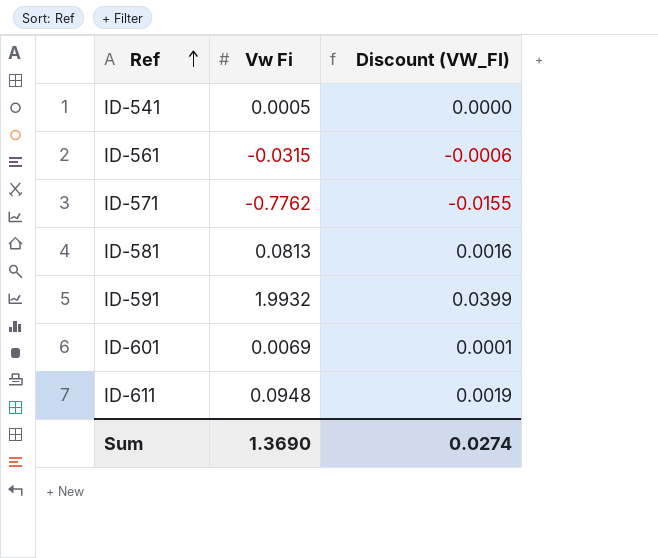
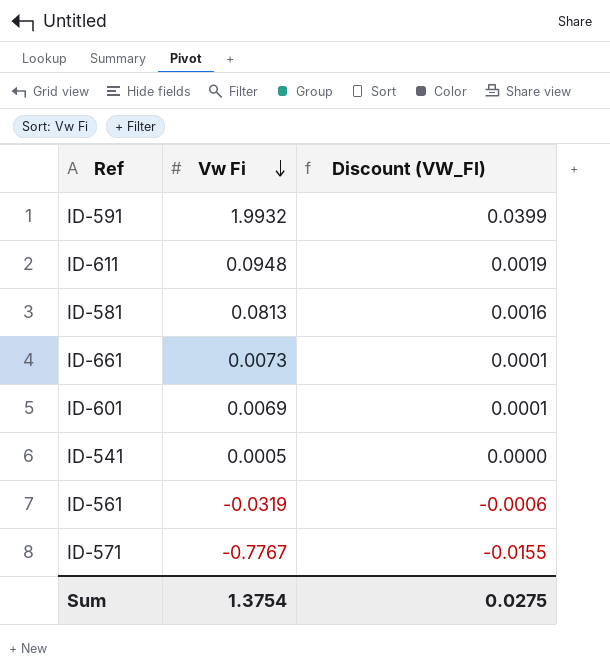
row order: Ref ascending -> Vw Fi descending
row ID-661: none -> 0.0073 | 0.0001
ID-561 | Vw Fi: -0.0315 -> -0.0319
ID-571 | Vw Fi: -0.7762 -> -0.7767
Sum | Vw Fi: 1.3690 -> 1.3754
Sum | Discount (VW_FI): 0.0274 -> 0.0275

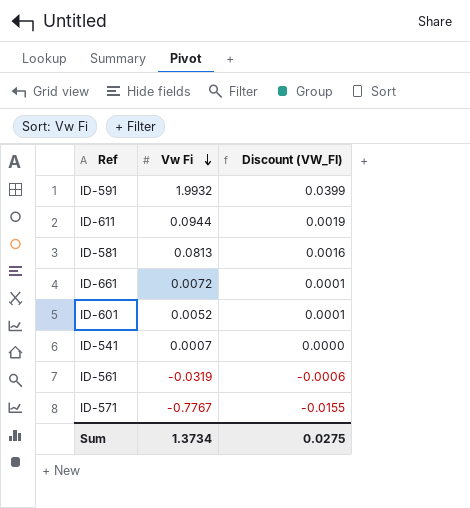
ID-611 | Vw Fi: 0.0948 -> 0.0944
ID-661 | Vw Fi: 0.0073 -> 0.0072
ID-601 | Vw Fi: 0.0069 -> 0.0052
ID-541 | Vw Fi: 0.0005 -> 0.0007
Sum | Vw Fi: 1.3754 -> 1.3734

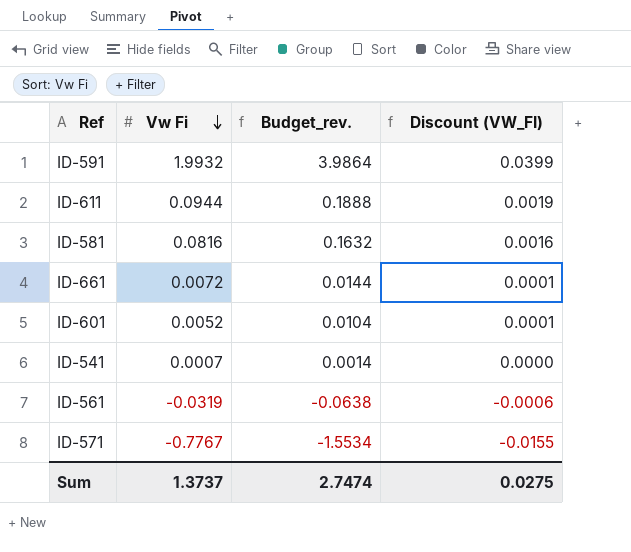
column Budget_rev. | formula: none -> [Vw Fi] * 2
ID-581 | Vw Fi: 0.0813 -> 0.0816
Sum | Vw Fi: 1.3734 -> 1.3737

